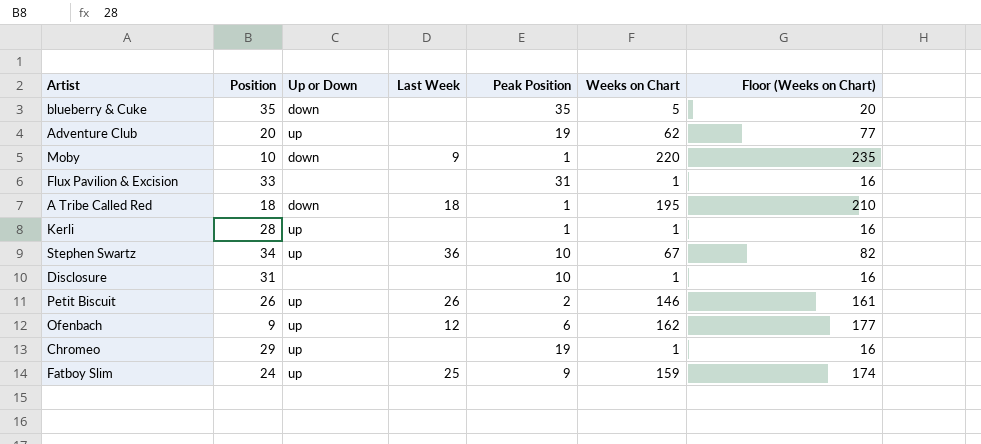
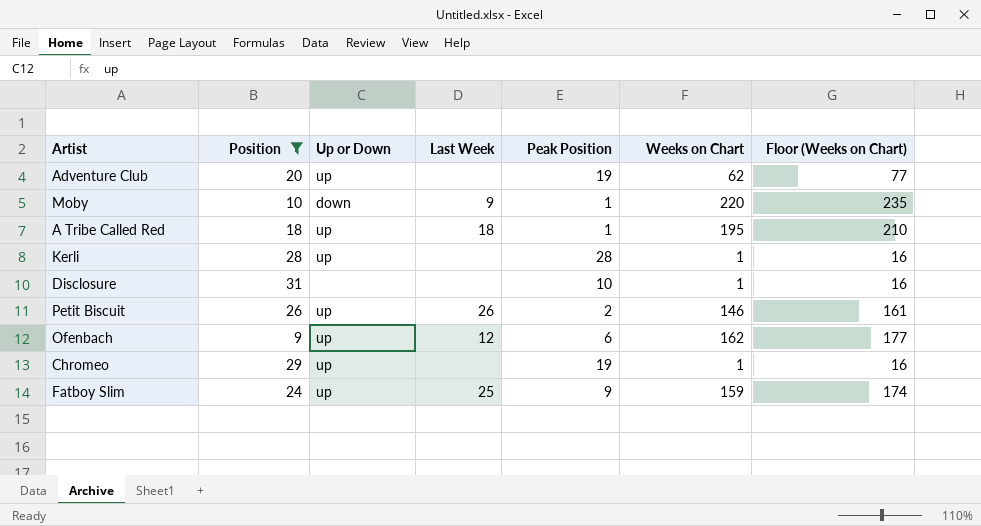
filter: none -> Position <= 31
A Tribe Called Red | Up or Down: down -> up
Kerli | Peak Position: 1 -> 28

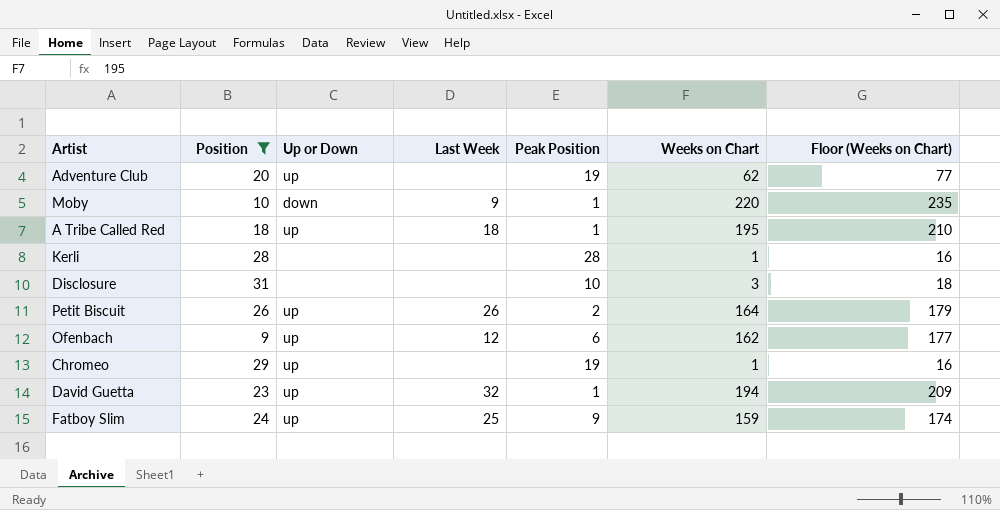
Kerli | Up or Down: up -> none
Disclosure | Weeks on Chart: 1 -> 3
Disclosure | Floor (Weeks on Chart): 16 -> 18
Petit Biscuit | Weeks on Chart: 146 -> 164
Petit Biscuit | Floor (Weeks on Chart): 161 -> 179
row David Guetta: none -> 23 | up | 32 | 1 | 194 | 209

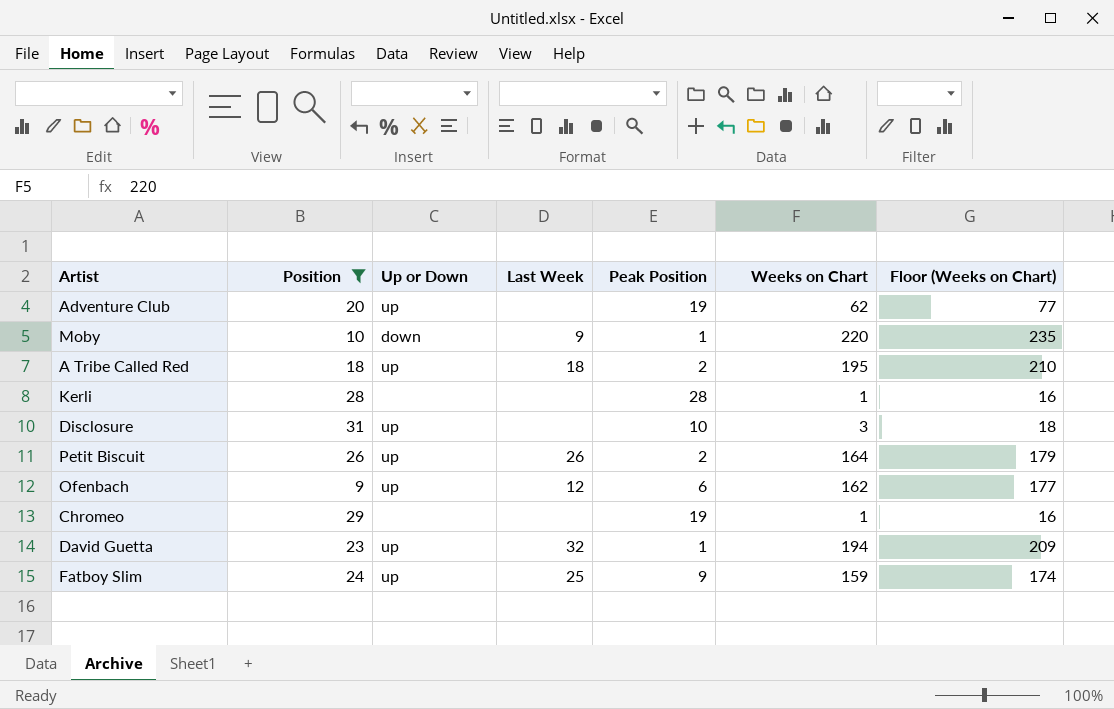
A Tribe Called Red | Peak Position: 1 -> 2
Disclosure | Up or Down: none -> up
Chromeo | Up or Down: up -> none

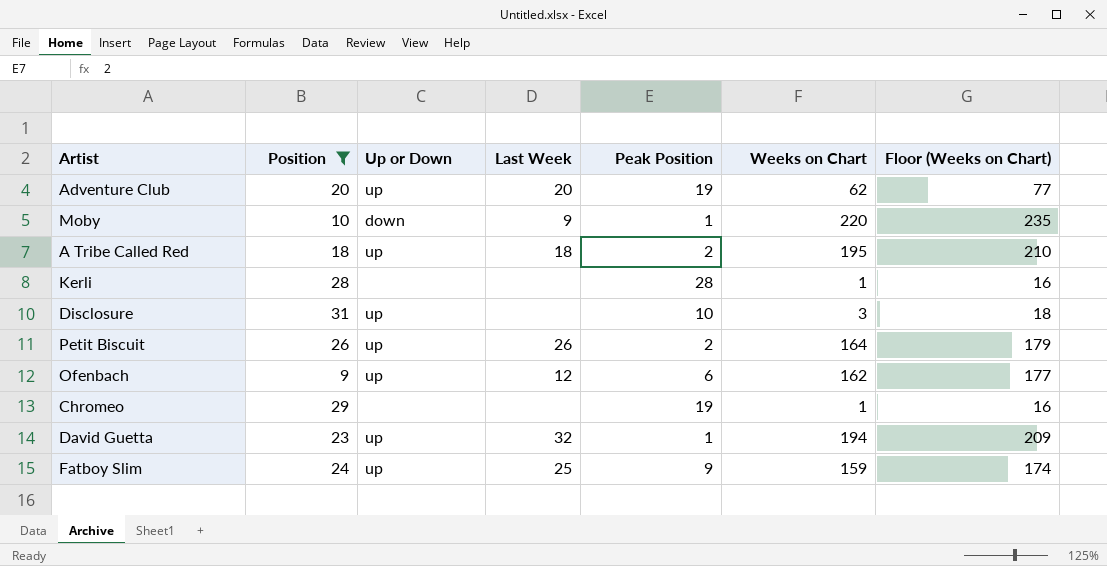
Adventure Club | Last Week: none -> 20

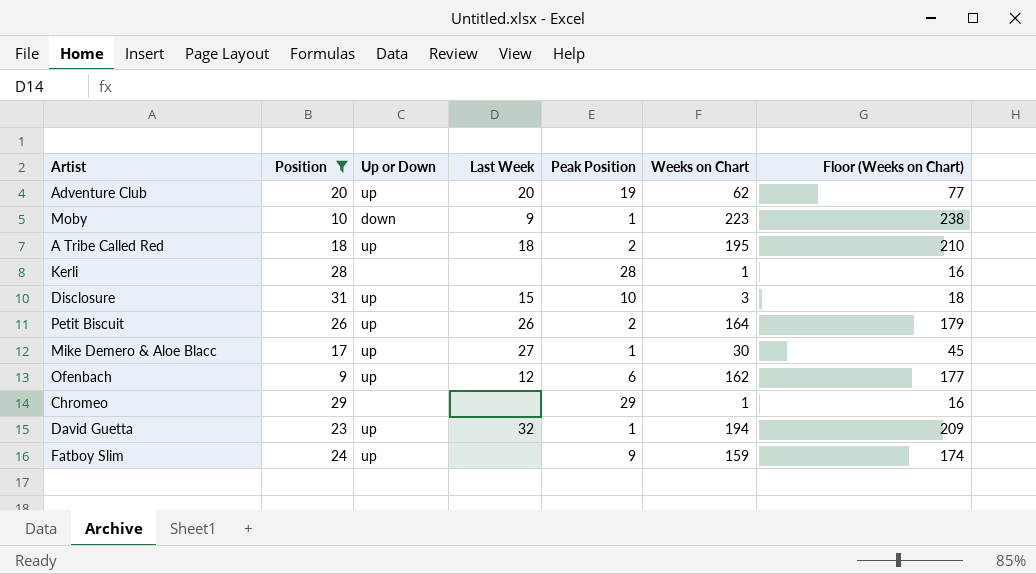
Moby | Weeks on Chart: 220 -> 223
Moby | Floor (Weeks on Chart): 235 -> 238
Disclosure | Last Week: none -> 15
row Mike Demero & Aloe Blacc: none -> 17 | up | 27 | 1 | 30 | 45
Chromeo | Peak Position: 19 -> 29
Fatboy Slim | Last Week: 25 -> none

